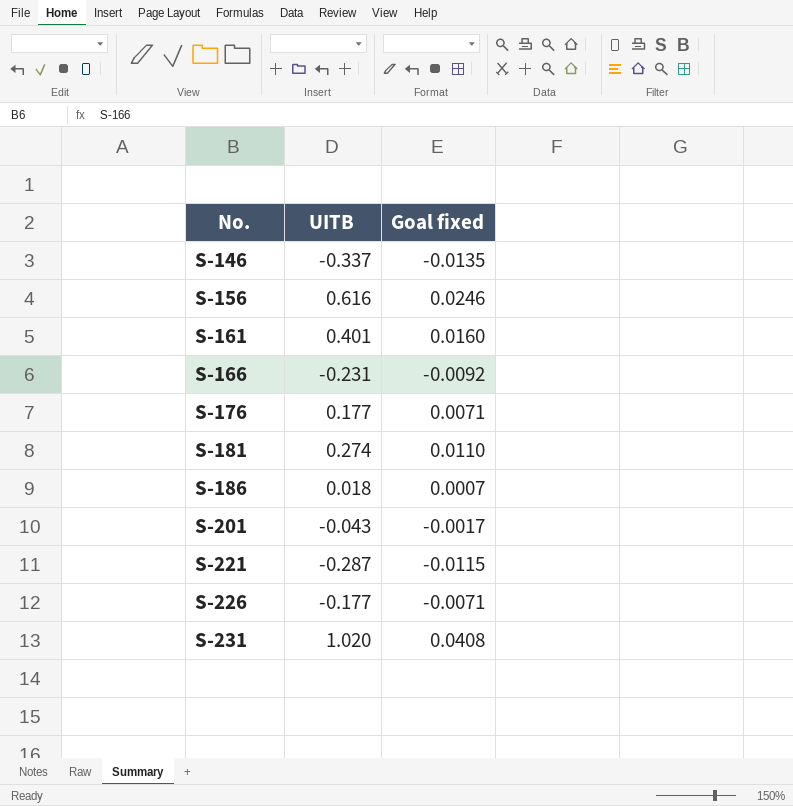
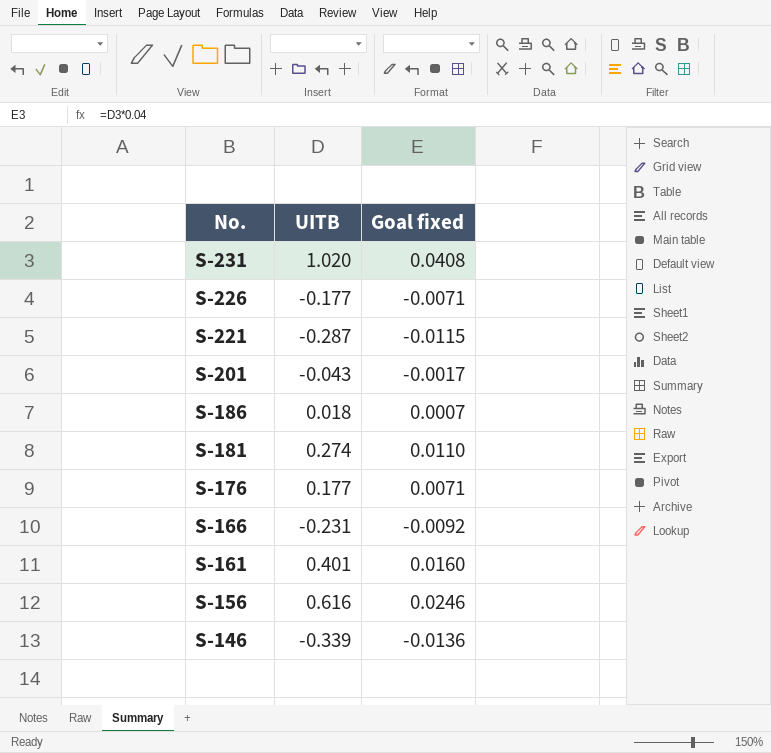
row order: No. ascending -> No. descending
S-146 | UITB: -0.337 -> -0.339
S-146 | Goal fixed: -0.0135 -> -0.0136

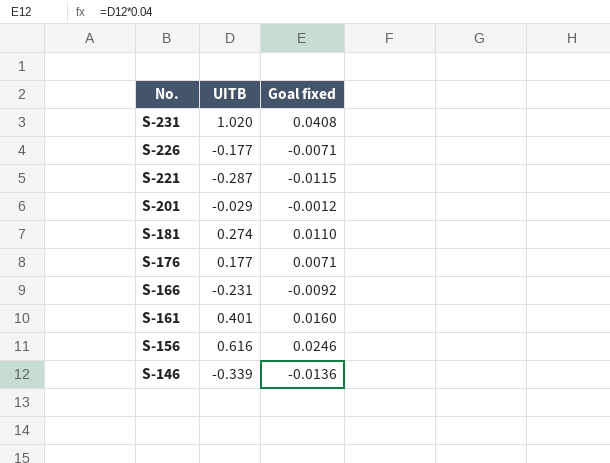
row S-186: 0.018 | 0.0007 -> none
S-201 | UITB: -0.043 -> -0.029
S-201 | Goal fixed: -0.0017 -> -0.0012

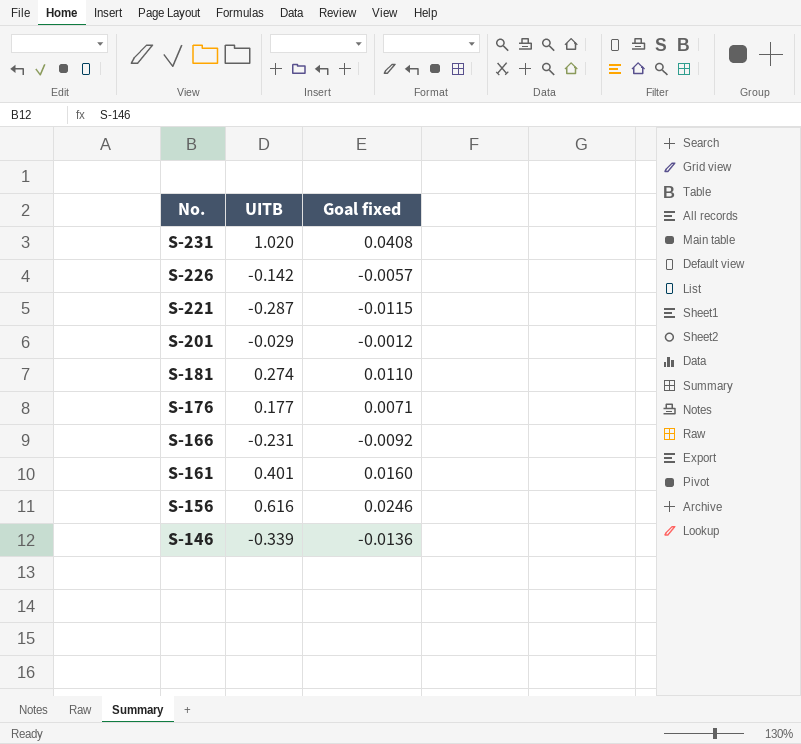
S-226 | UITB: -0.177 -> -0.142
S-226 | Goal fixed: -0.0071 -> -0.0057

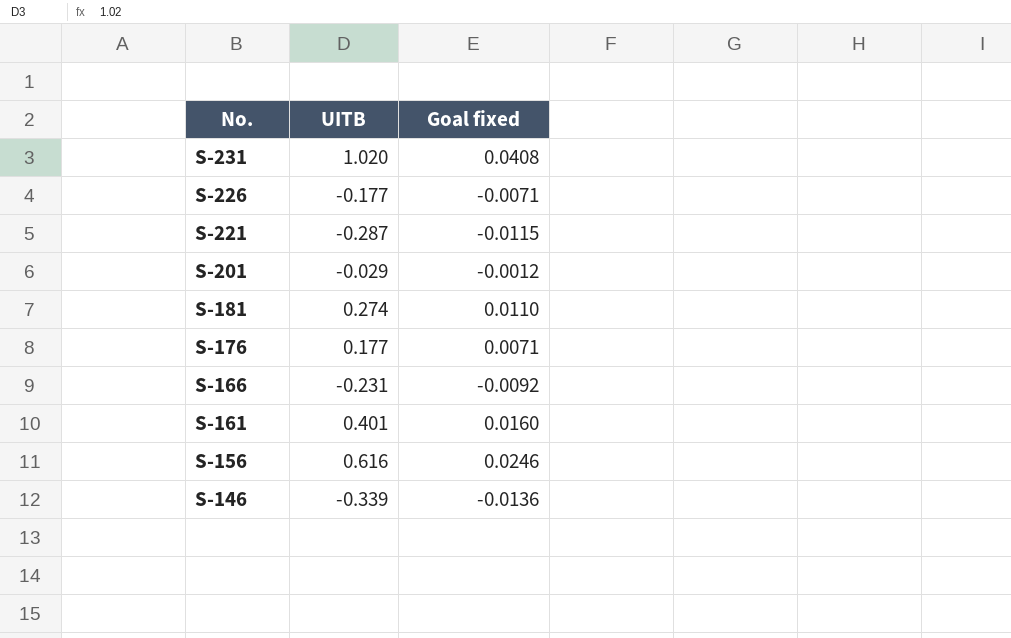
S-226 | UITB: -0.142 -> -0.177
S-226 | Goal fixed: -0.0057 -> -0.0071

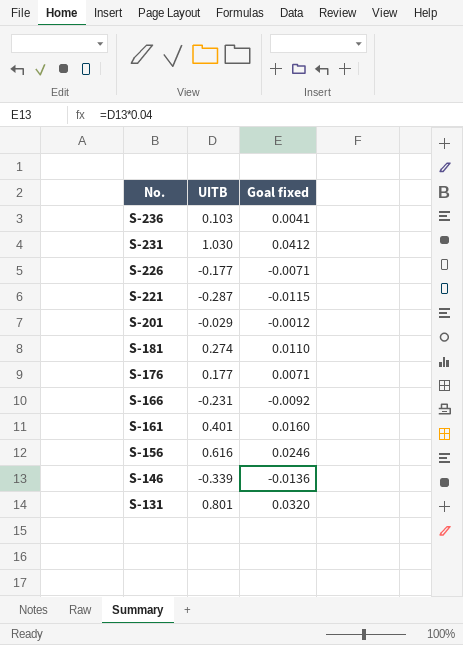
row S-236: none -> 0.103 | 0.0041
S-231 | UITB: 1.020 -> 1.030
S-231 | Goal fixed: 0.0408 -> 0.0412
row S-131: none -> 0.801 | 0.0320

